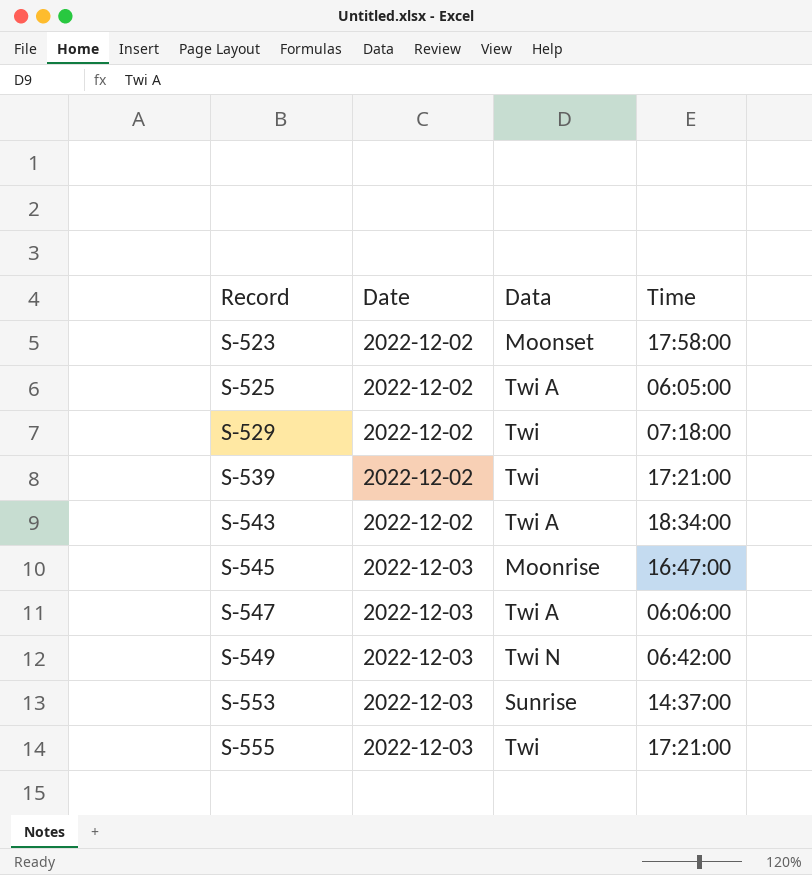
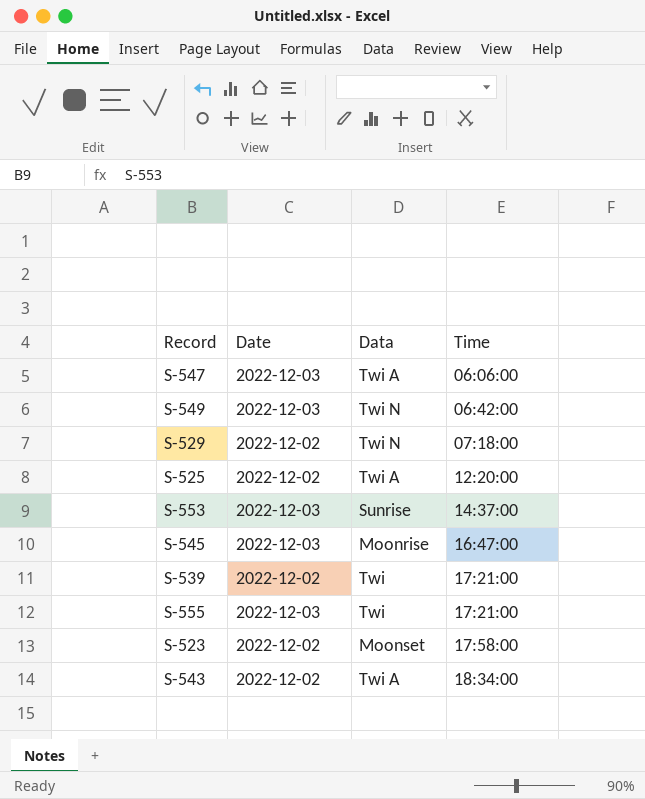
row order: Record ascending -> Time ascending
S-529 | Data: Twi -> Twi N
S-525 | Time: 06:05:00 -> 12:20:00

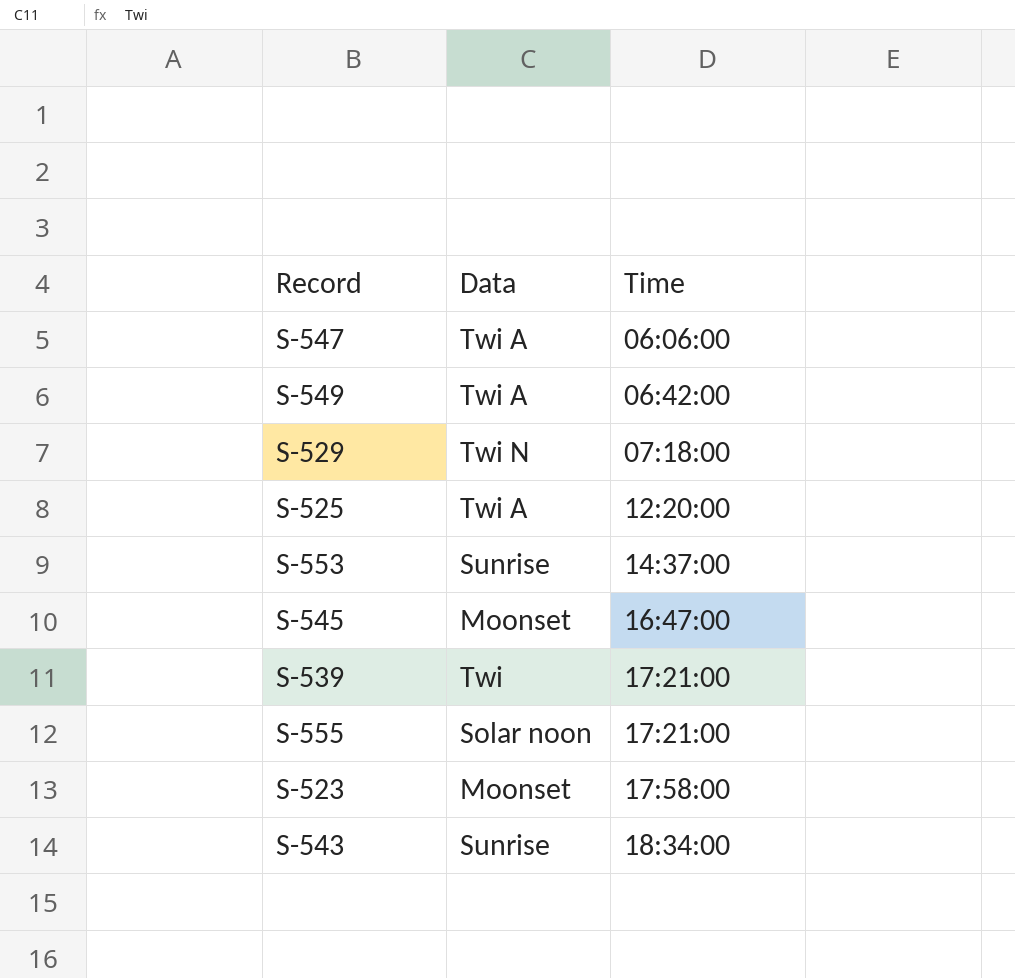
column Date | position: 2 -> none
S-549 | Data: Twi N -> Twi A
S-545 | Data: Moonrise -> Moonset
S-555 | Data: Twi -> Solar noon
S-543 | Data: Twi A -> Sunrise

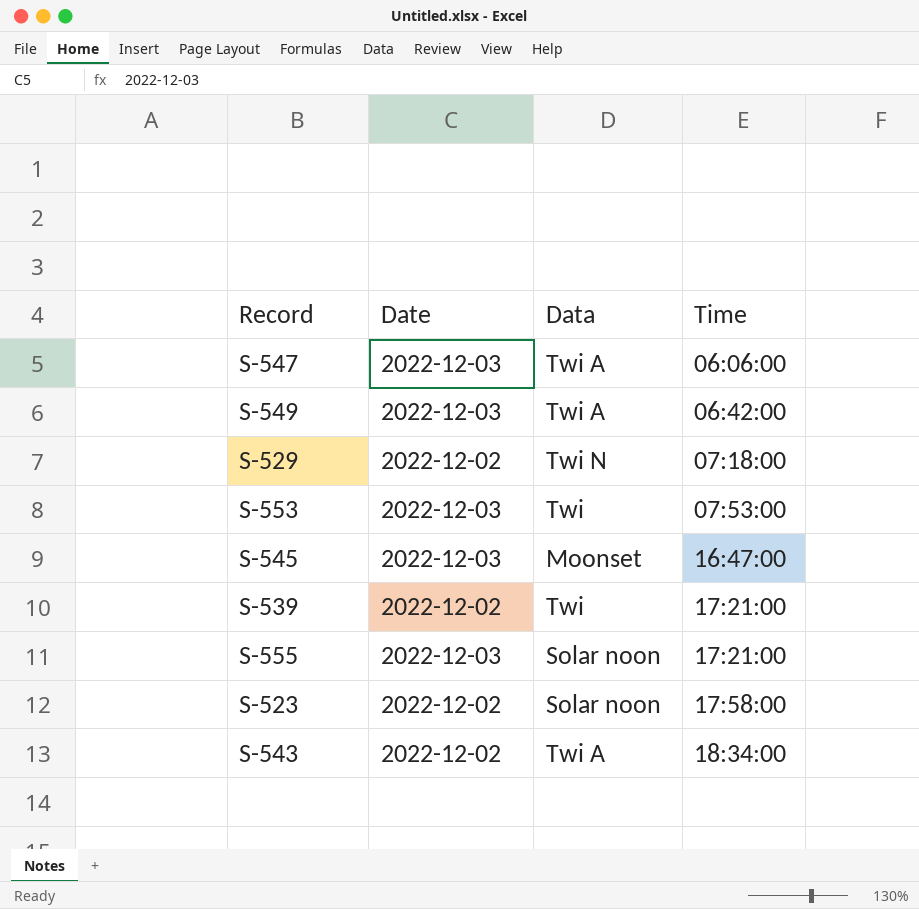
column Date | position: none -> 2
row S-525: Twi A | 12:20:00 -> none
S-553 | Data: Sunrise -> Twi
S-553 | Time: 14:37:00 -> 07:53:00
S-523 | Data: Moonset -> Solar noon
S-543 | Data: Sunrise -> Twi A

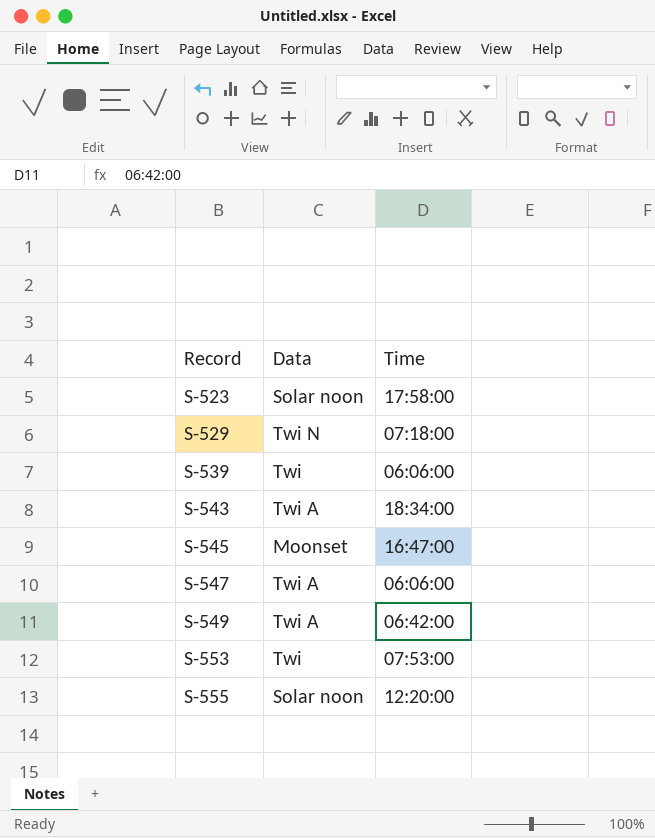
row order: Time ascending -> Record ascending
column Date | position: 2 -> none
S-539 | Time: 17:21:00 -> 06:06:00
S-555 | Time: 17:21:00 -> 12:20:00

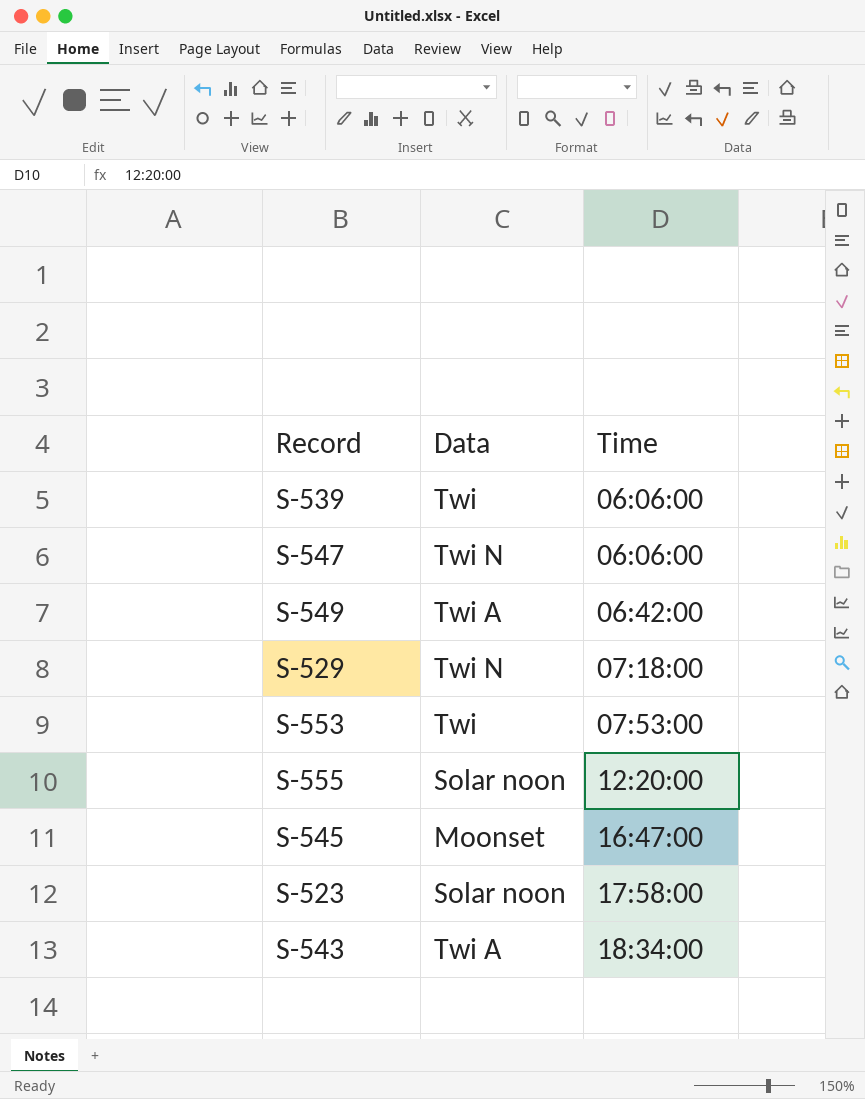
row order: Record ascending -> Time ascending
S-547 | Data: Twi A -> Twi N

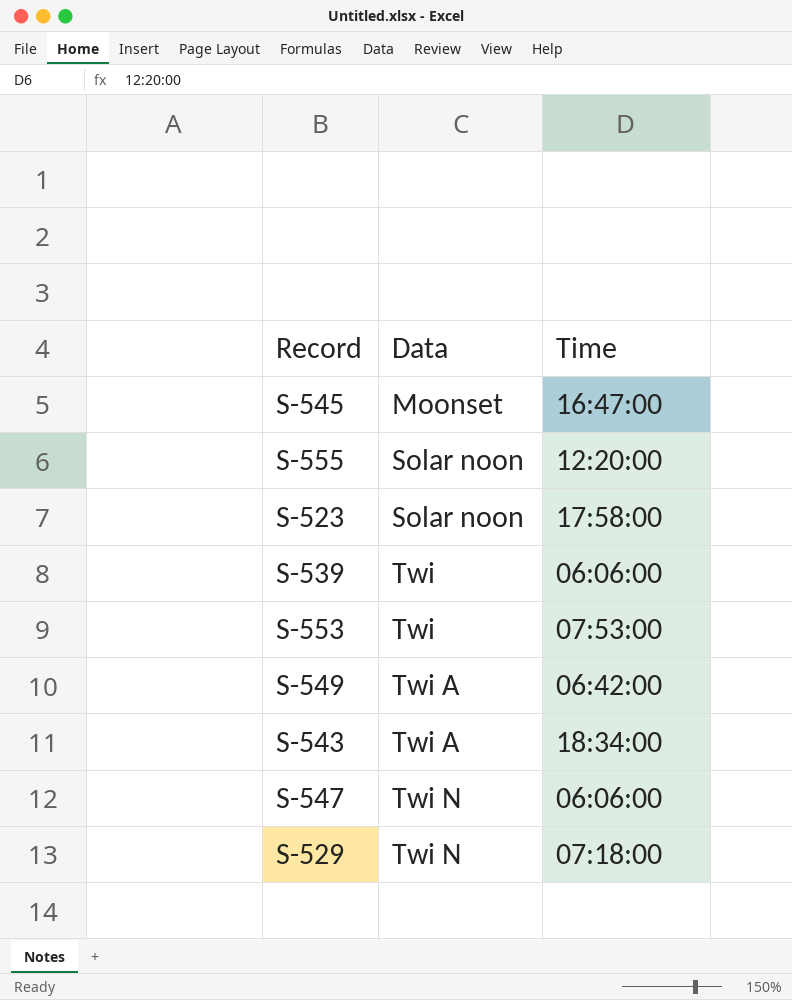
row order: Time ascending -> Data ascending

